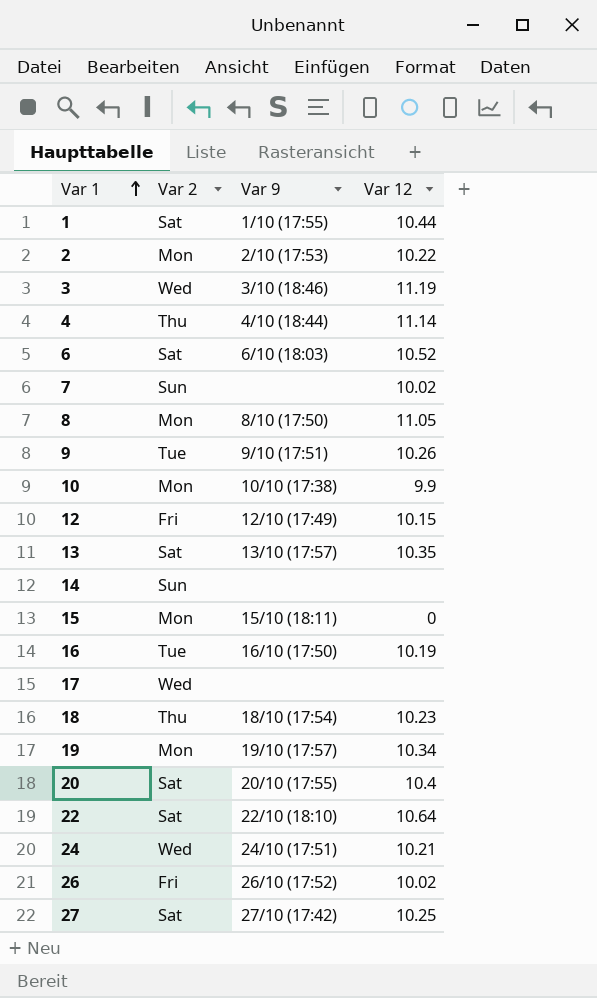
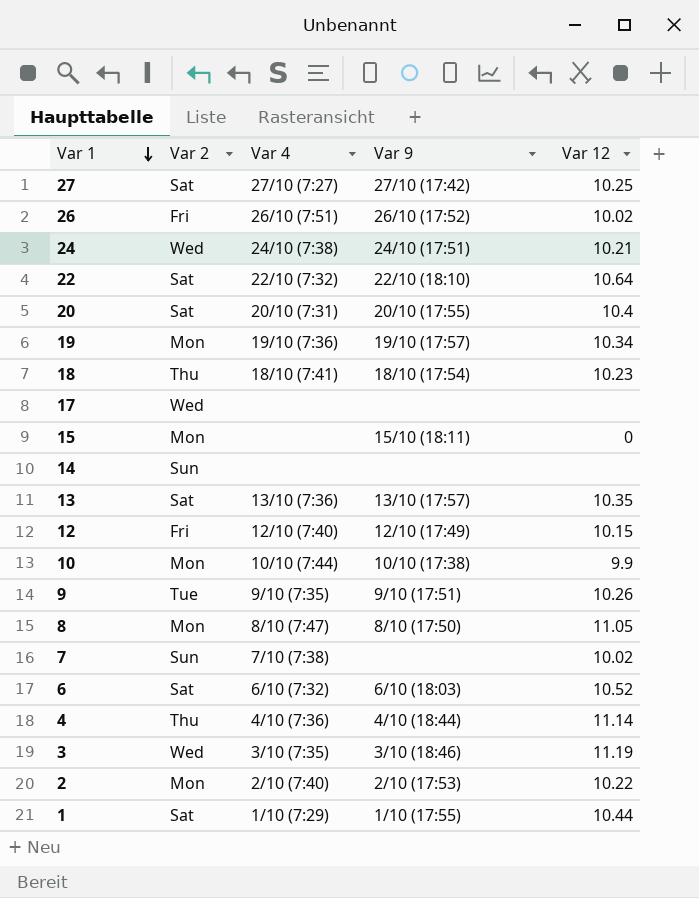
row order: Var 1 ascending -> Var 1 descending
column Var 4 | position: none -> 3
row 16: Tue | 16/10 (17:50) | 10.19 -> none

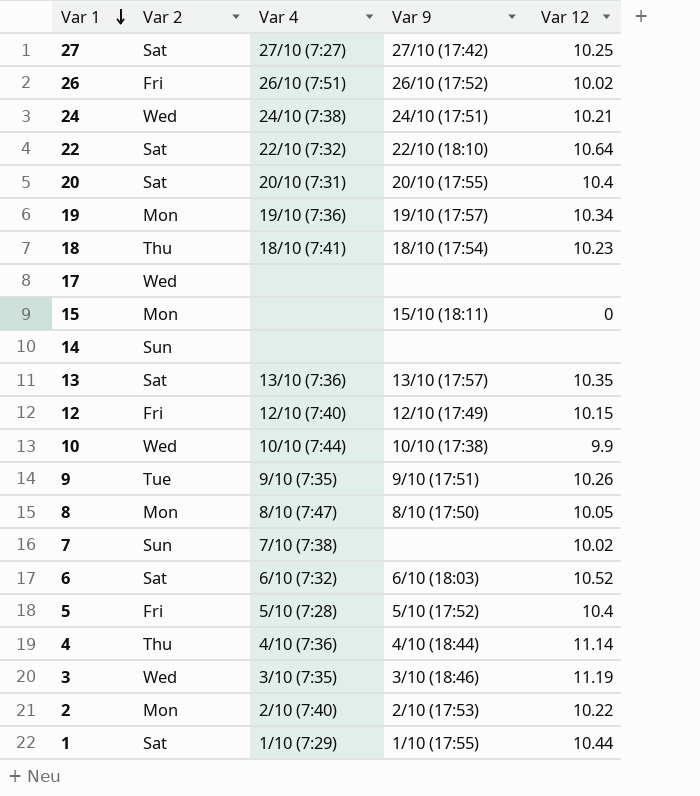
10 | Var 2: Mon -> Wed
8 | Var 12: 11.05 -> 10.05
row 5: none -> Fri | 5/10 (7:28) | 5/10 (17:52) | 10.4

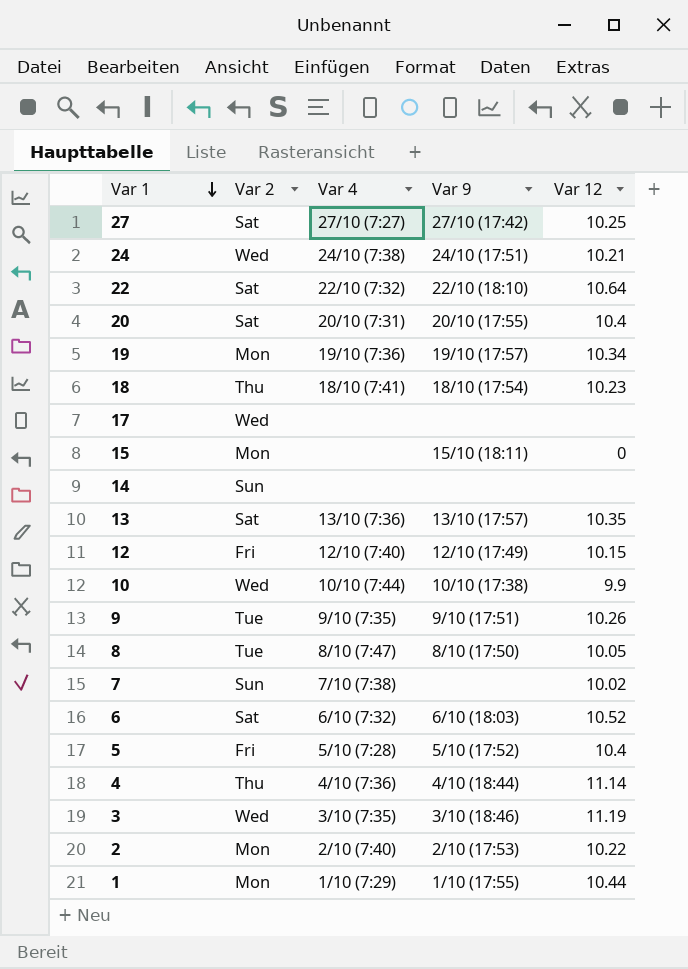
row 26: Fri | 26/10 (7:51) | 26/10 (17:52) | 10.02 -> none
8 | Var 2: Mon -> Tue
1 | Var 2: Sat -> Mon

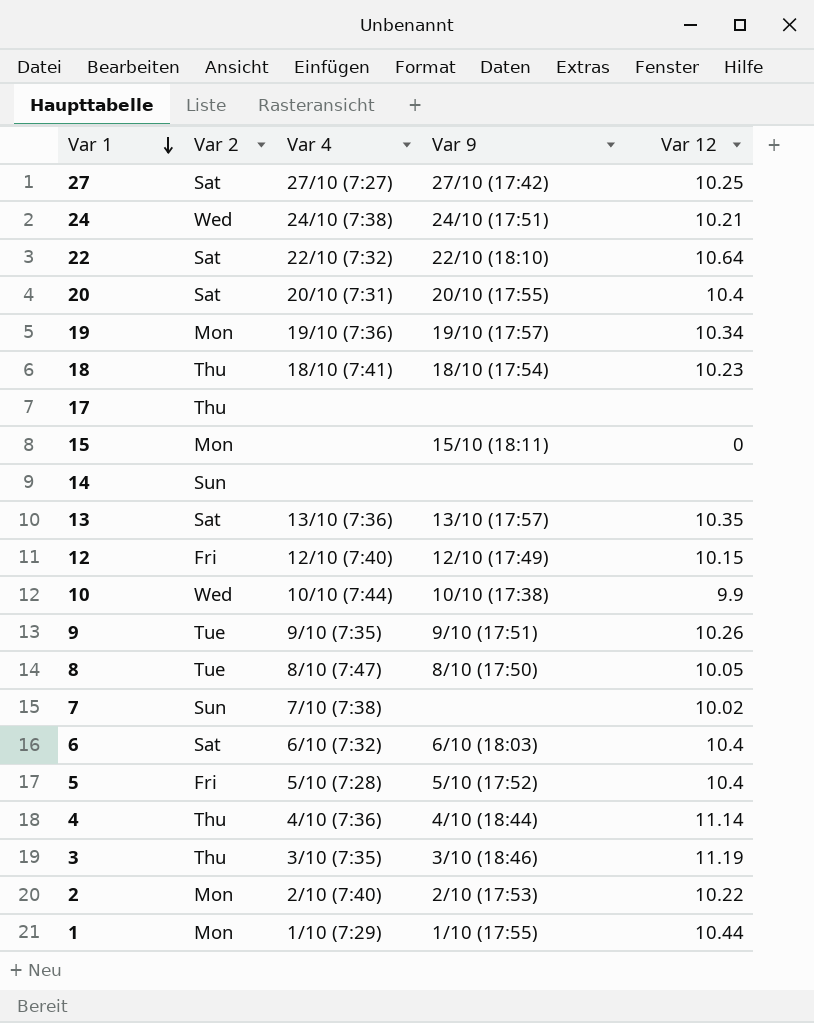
17 | Var 2: Wed -> Thu
6 | Var 12: 10.52 -> 10.4
3 | Var 2: Wed -> Thu

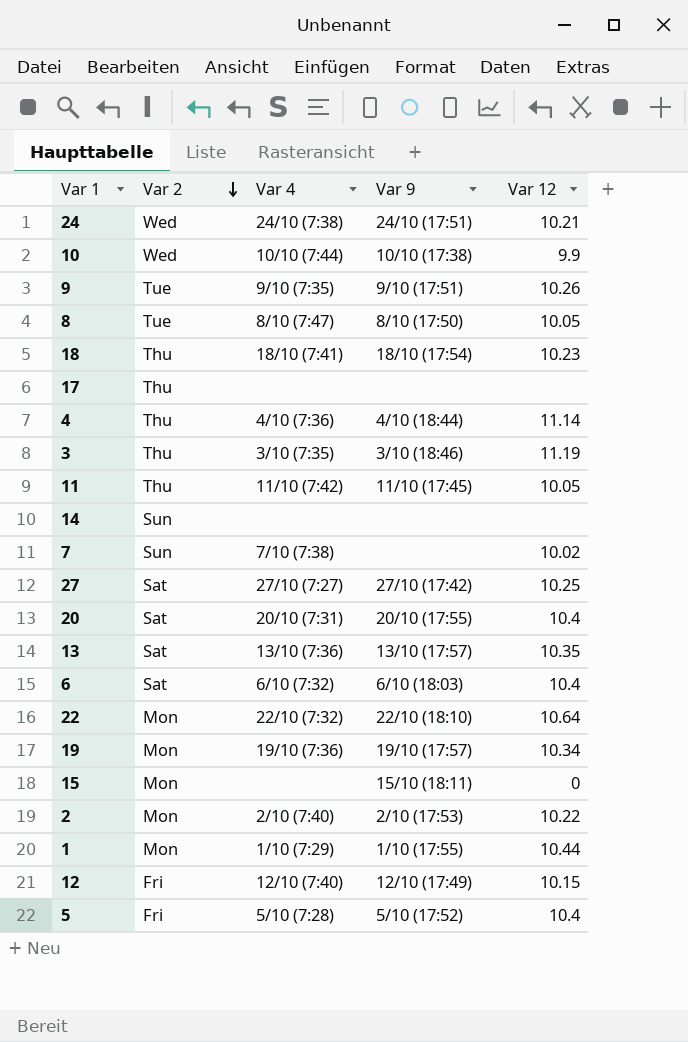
row order: Var 1 descending -> Var 2 descending
row 11: none -> Thu | 11/10 (7:42) | 11/10 (17:45) | 10.05
22 | Var 2: Sat -> Mon

